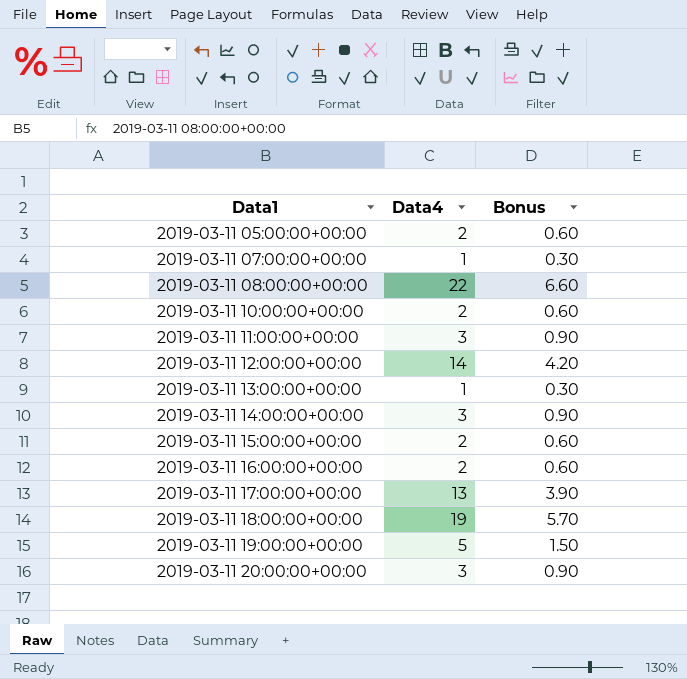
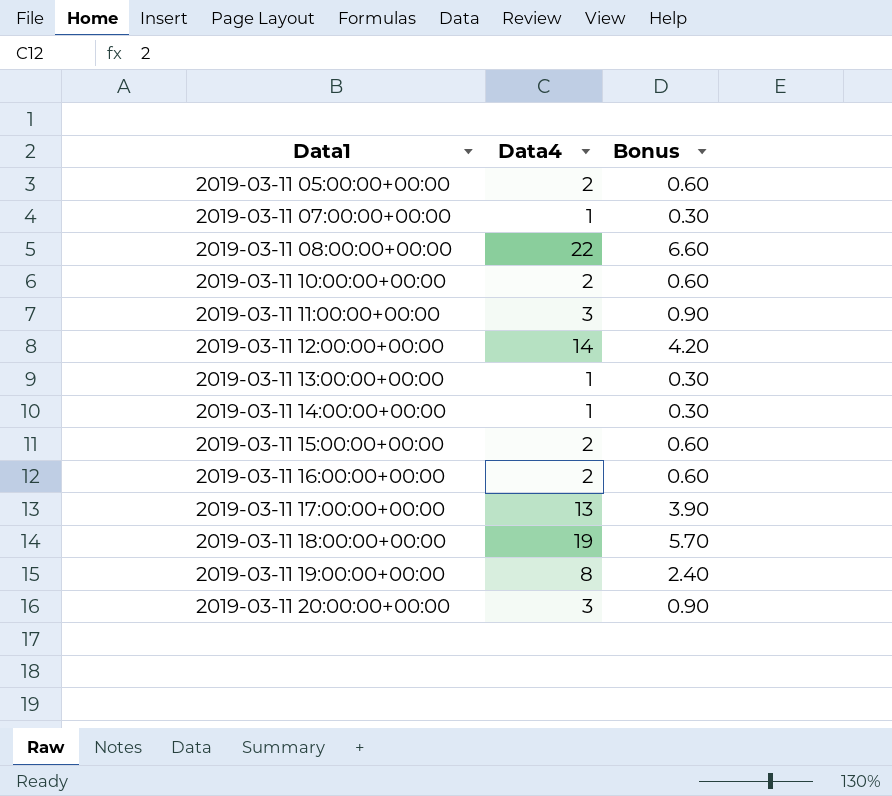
2019-03-11 14:00:00+00:00 | Data4: 3 -> 1
2019-03-11 14:00:00+00:00 | Bonus: 0.90 -> 0.30
2019-03-11 19:00:00+00:00 | Data4: 5 -> 8
2019-03-11 19:00:00+00:00 | Bonus: 1.50 -> 2.40

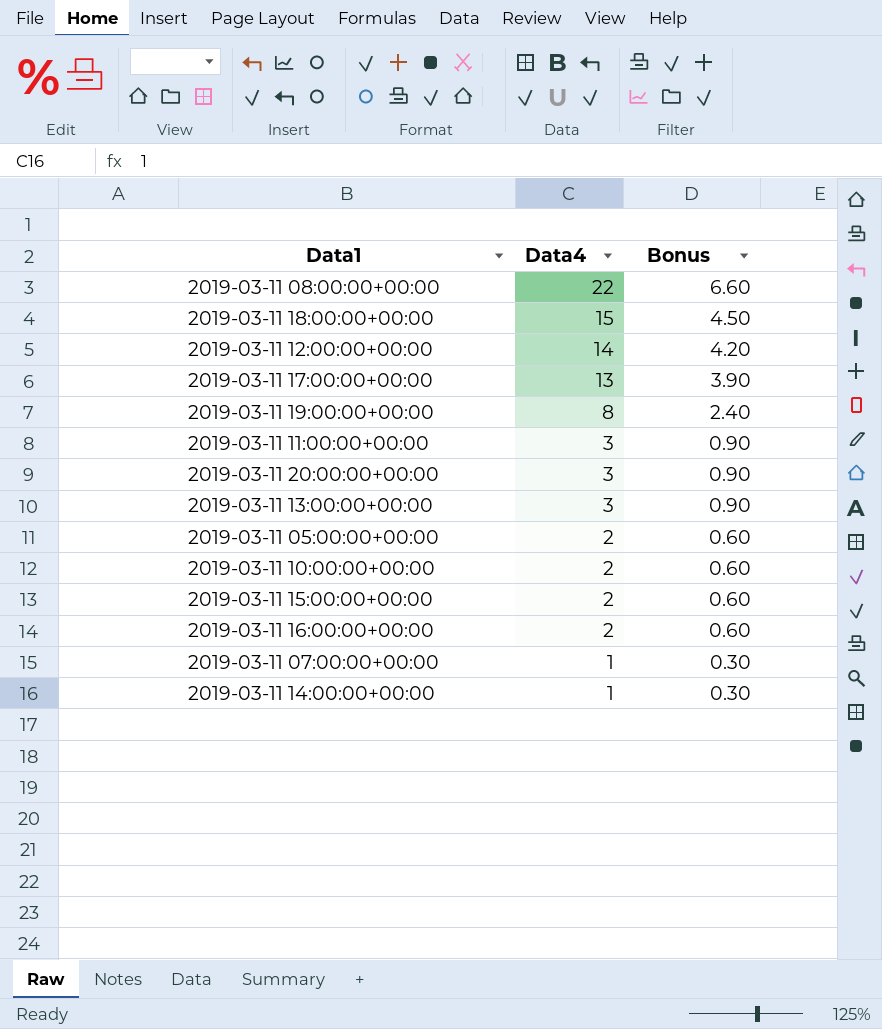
row order: Data1 ascending -> Data4 descending
2019-03-11 18:00:00+00:00 | Data4: 19 -> 15
2019-03-11 18:00:00+00:00 | Bonus: 5.70 -> 4.50
2019-03-11 13:00:00+00:00 | Data4: 1 -> 3
2019-03-11 13:00:00+00:00 | Bonus: 0.30 -> 0.90

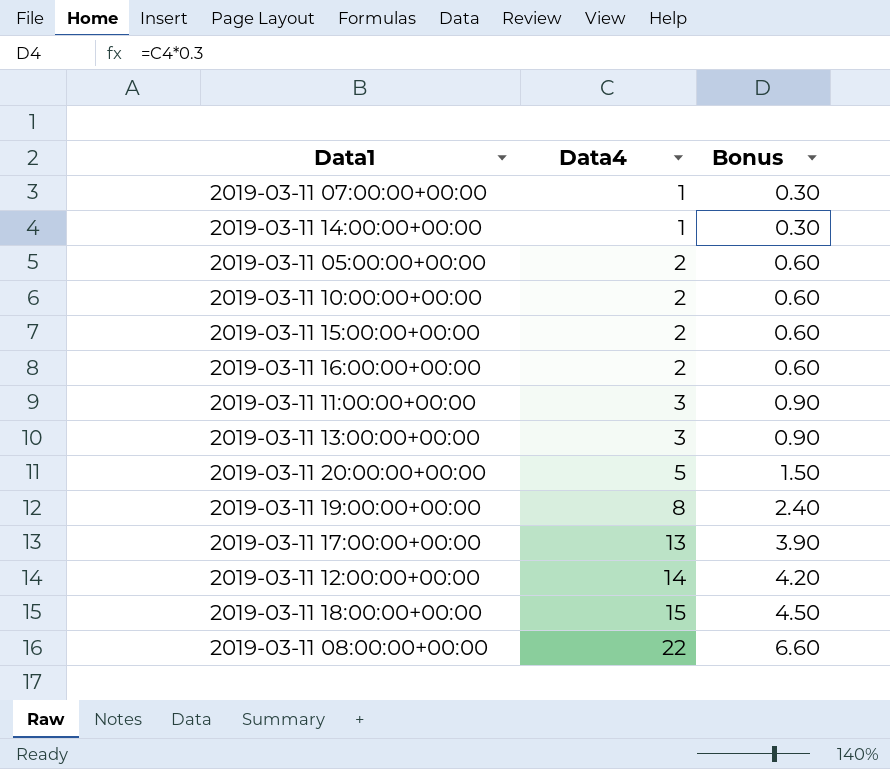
row order: Data4 descending -> Data4 ascending
2019-03-11 20:00:00+00:00 | Data4: 3 -> 5
2019-03-11 20:00:00+00:00 | Bonus: 0.90 -> 1.50

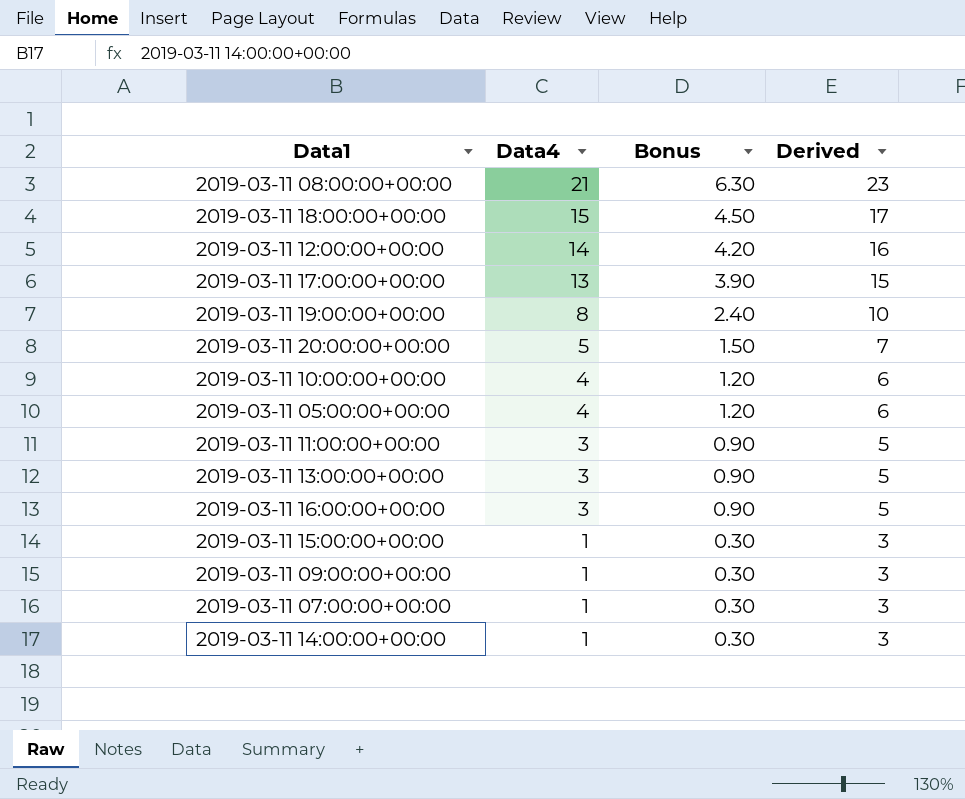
row order: Data4 ascending -> Data4 descending
column Derived | formula: none -> [Data4] + 2
2019-03-11 08:00:00+00:00 | Data4: 22 -> 21
2019-03-11 08:00:00+00:00 | Bonus: 6.60 -> 6.30
2019-03-11 10:00:00+00:00 | Data4: 2 -> 4
2019-03-11 10:00:00+00:00 | Bonus: 0.60 -> 1.20
2019-03-11 05:00:00+00:00 | Data4: 2 -> 4
2019-03-11 05:00:00+00:00 | Bonus: 0.60 -> 1.20
2019-03-11 16:00:00+00:00 | Data4: 2 -> 3
2019-03-11 16:00:00+00:00 | Bonus: 0.60 -> 0.90
2019-03-11 15:00:00+00:00 | Data4: 2 -> 1
2019-03-11 15:00:00+00:00 | Bonus: 0.60 -> 0.30
row 2019-03-11 09:00:00+00:00: none -> 1 | 0.30 | 3

